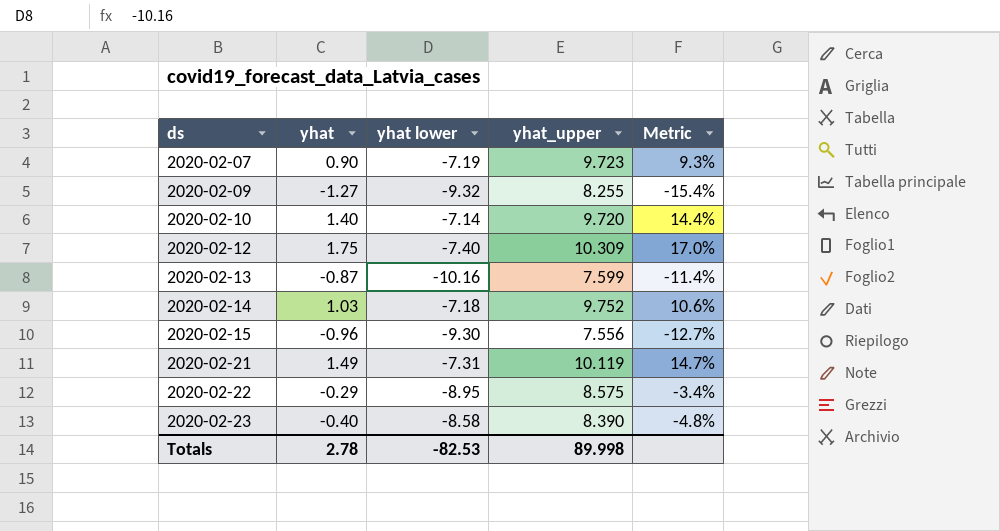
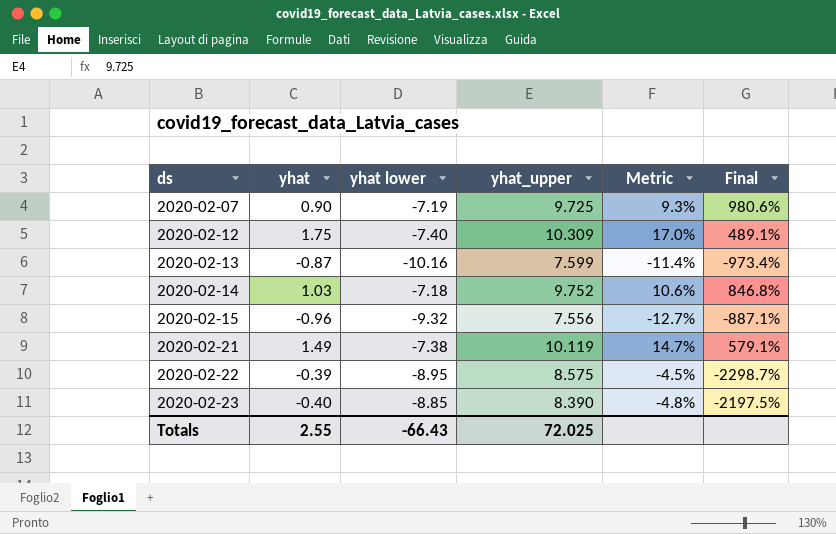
column Final | formula: none -> ([yhat_upper] - [yhat]) / [yhat]
row 2020-02-09: -1.27 | -9.32 | 8.255 | -15.4% -> none
row 2020-02-10: 1.40 | -7.14 | 9.720 | 14.4% -> none
2020-02-07 | yhat_upper: 9.723 -> 9.725
2020-02-15 | yhat lower: -9.30 -> -9.32
2020-02-21 | yhat lower: -7.31 -> -7.38
2020-02-22 | yhat: -0.29 -> -0.39
2020-02-22 | Metric: -3.4% -> -4.5%
2020-02-23 | yhat lower: -8.58 -> -8.85
Totals | yhat: 2.78 -> 2.55
Totals | yhat lower: -82.53 -> -66.43
Totals | yhat_upper: 89.998 -> 72.025

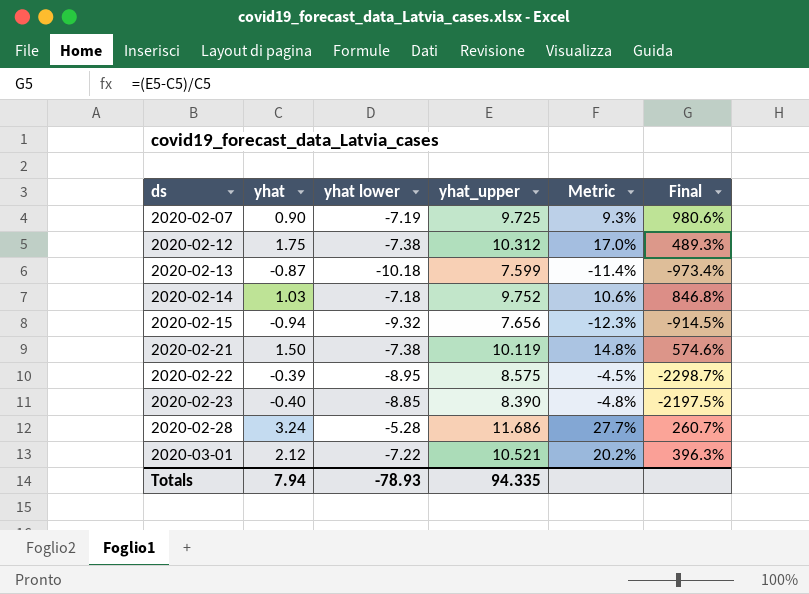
2020-02-12 | yhat lower: -7.40 -> -7.38
2020-02-12 | yhat_upper: 10.309 -> 10.312
2020-02-12 | Final: 489.1% -> 489.3%
2020-02-13 | yhat lower: -10.16 -> -10.18
2020-02-15 | yhat: -0.96 -> -0.94
2020-02-15 | yhat_upper: 7.556 -> 7.656
2020-02-15 | Metric: -12.7% -> -12.3%
2020-02-15 | Final: -887.1% -> -914.5%
2020-02-21 | yhat: 1.49 -> 1.50
2020-02-21 | Metric: 14.7% -> 14.8%
2020-02-21 | Final: 579.1% -> 574.6%
row 2020-02-28: none -> 3.24 | -5.28 | 11.686 | 27.7% | 260.7%
row 2020-03-01: none -> 2.12 | -7.22 | 10.521 | 20.2% | 396.3%
Totals | yhat: 2.55 -> 7.94
Totals | yhat lower: -66.43 -> -78.93
Totals | yhat_upper: 72.025 -> 94.335

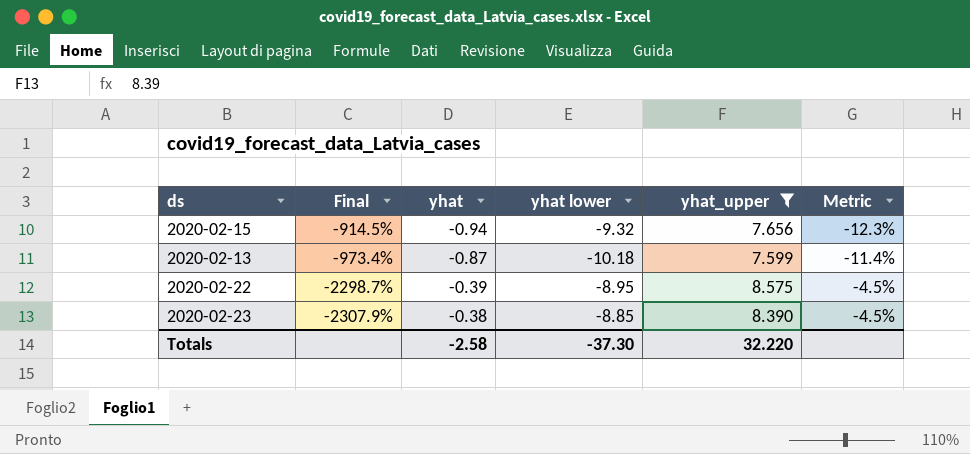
filter: none -> yhat_upper <= 8.575
row order: ds ascending -> Final descending
column Final | position: 6 -> 2
2020-02-23 | Final: -2197.5% -> -2307.9%
2020-02-23 | yhat: -0.40 -> -0.38
2020-02-23 | Metric: -4.8% -> -4.5%
Totals | yhat: 7.94 -> -2.58
Totals | yhat lower: -78.93 -> -37.30
Totals | yhat_upper: 94.335 -> 32.220

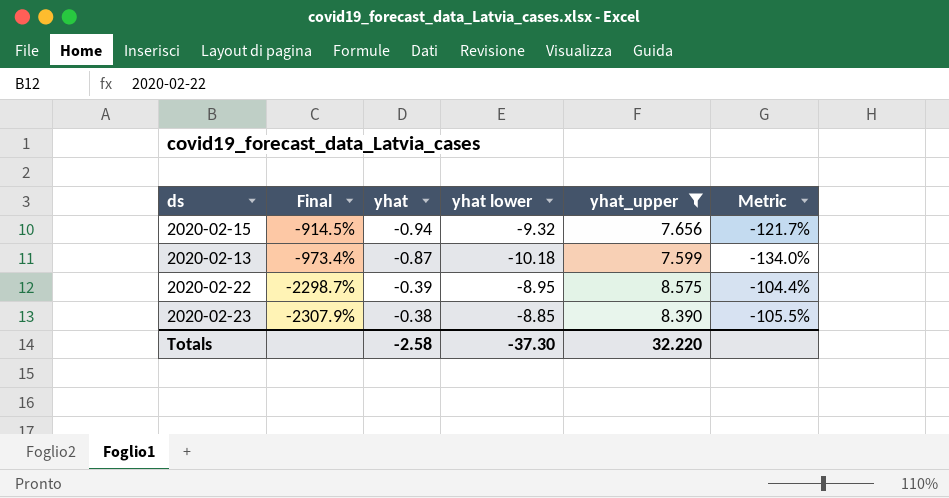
column Metric | formula: [yhat] / [yhat_upper] -> [yhat lower] / [yhat_upper]

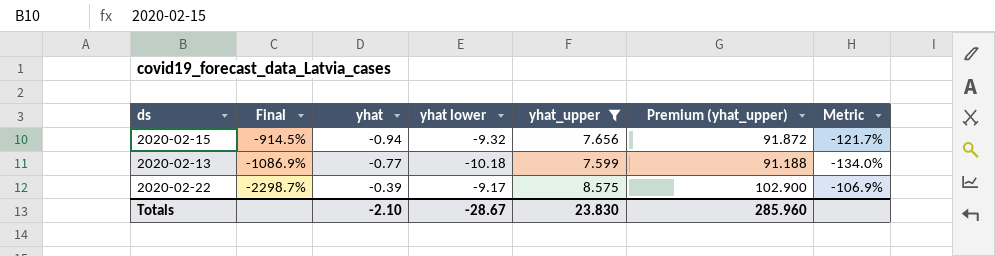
column Premium (yhat_upper) | formula: none -> [yhat_upper] * 12
row 2020-02-23: -2307.9% | -0.38 | -8.85 | 8.390 | -105.5% -> none
2020-02-13 | Final: -973.4% -> -1086.9%
2020-02-13 | yhat: -0.87 -> -0.77
2020-02-22 | yhat lower: -8.95 -> -9.17
2020-02-22 | Metric: -104.4% -> -106.9%
Totals | yhat: -2.58 -> -2.10
Totals | yhat lower: -37.30 -> -28.67
Totals | yhat_upper: 32.220 -> 23.830

